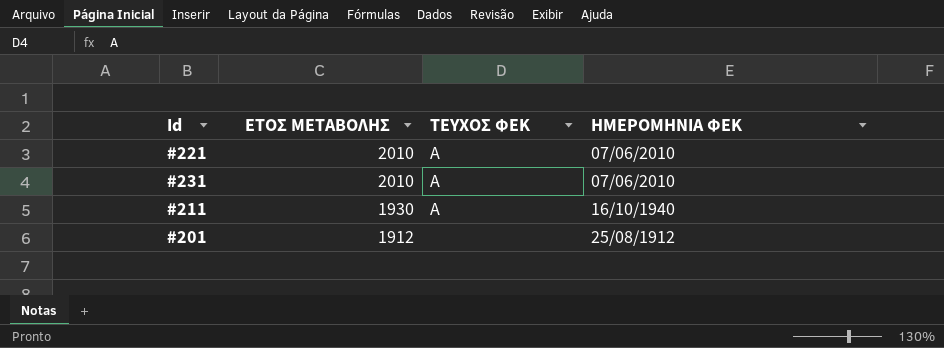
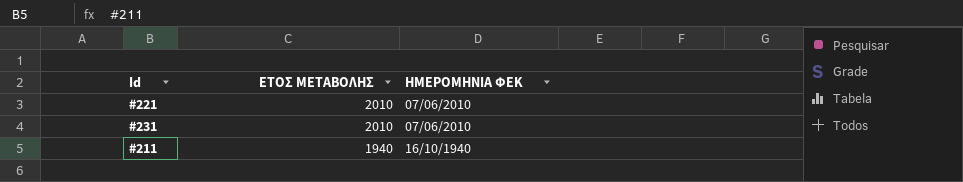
column ΤΕΥΧΟΣ ΦΕΚ | position: 3 -> none
row #201: 1912 | none | 25/08/1912 -> none
#211 | ΕΤΟΣ ΜΕΤΑΒΟΛΗΣ: 1930 -> 1940

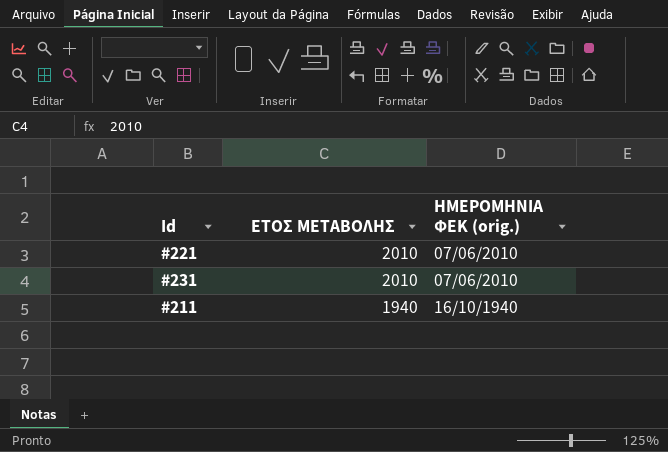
column name: ΗΜΕΡΟΜΗΝΙΑ ΦΕΚ -> ΗΜΕΡΟΜΗΝΙΑ ΦΕΚ (orig.)

